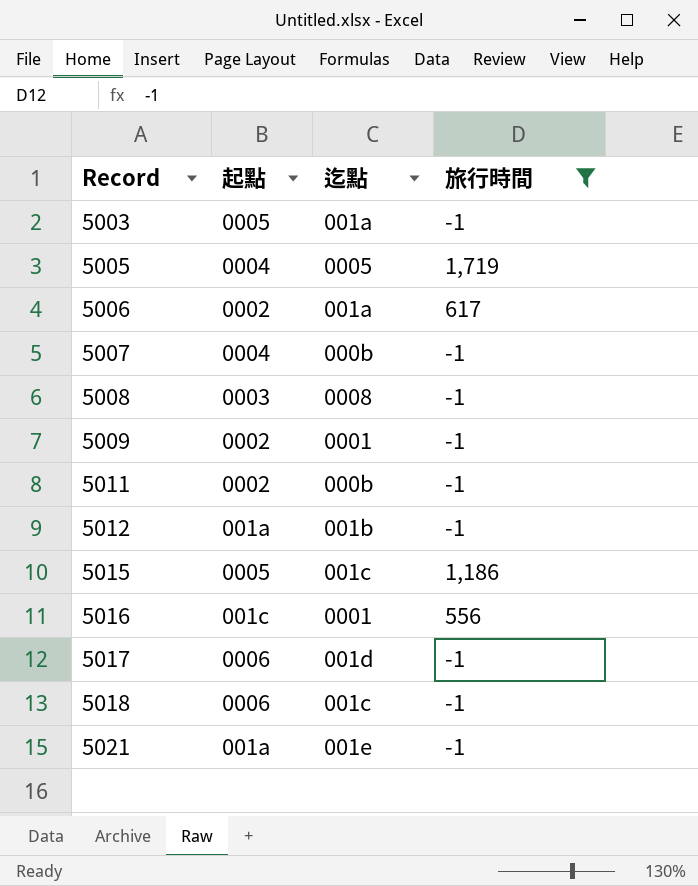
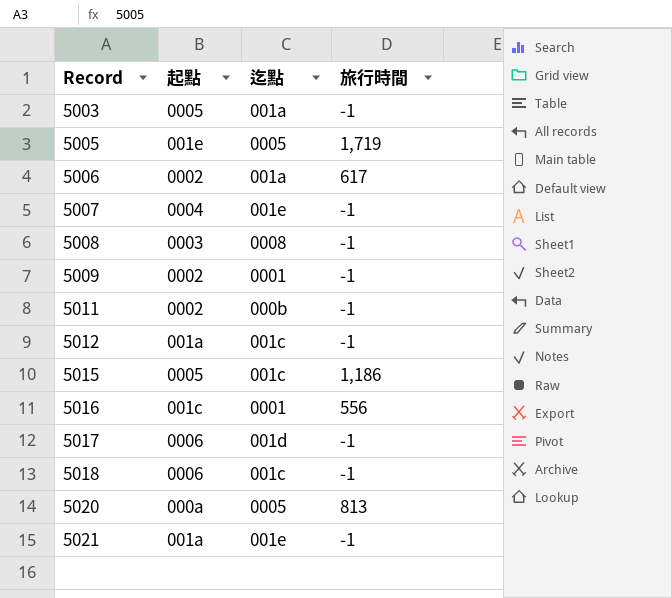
filter: 旅行時間 != 813 -> none
5005 | 起點: 0004 -> 001e
5007 | 迄點: 000b -> 001e
5012 | 迄點: 001b -> 001c

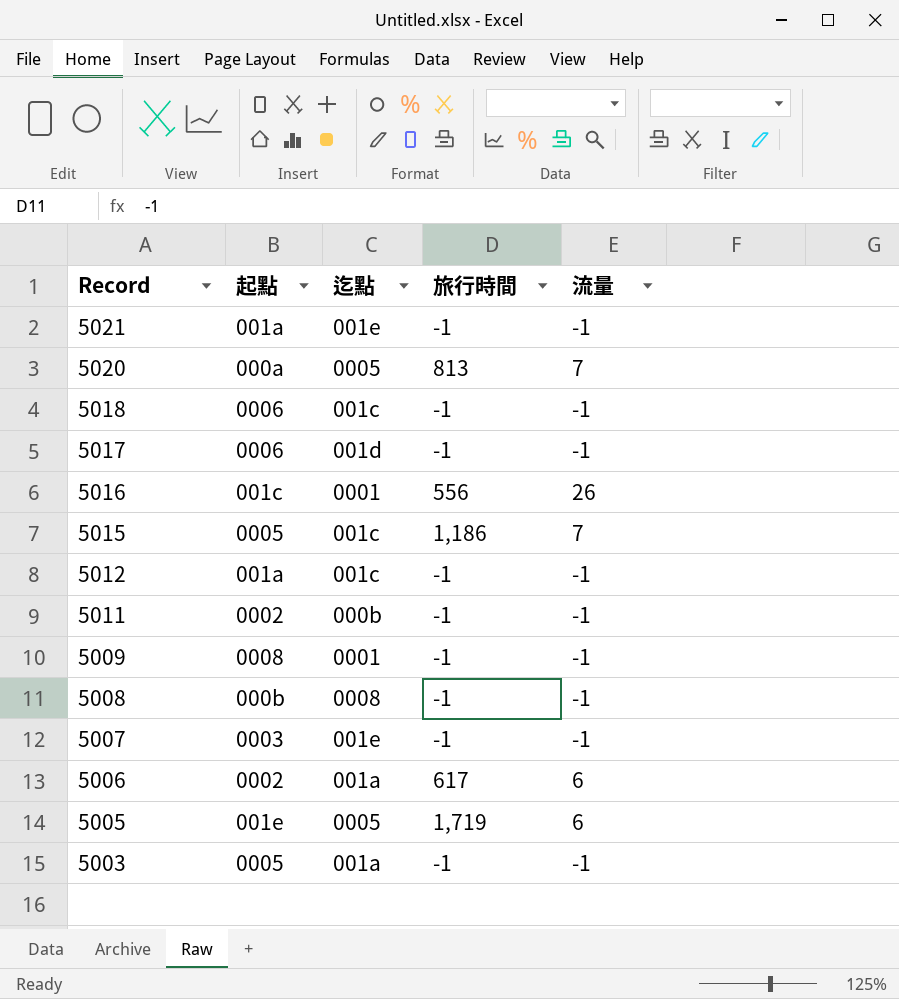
row order: Record ascending -> Record descending
column 流量 | position: none -> 5
5009 | 起點: 0002 -> 0008
5008 | 起點: 0003 -> 000b
5007 | 起點: 0004 -> 0003

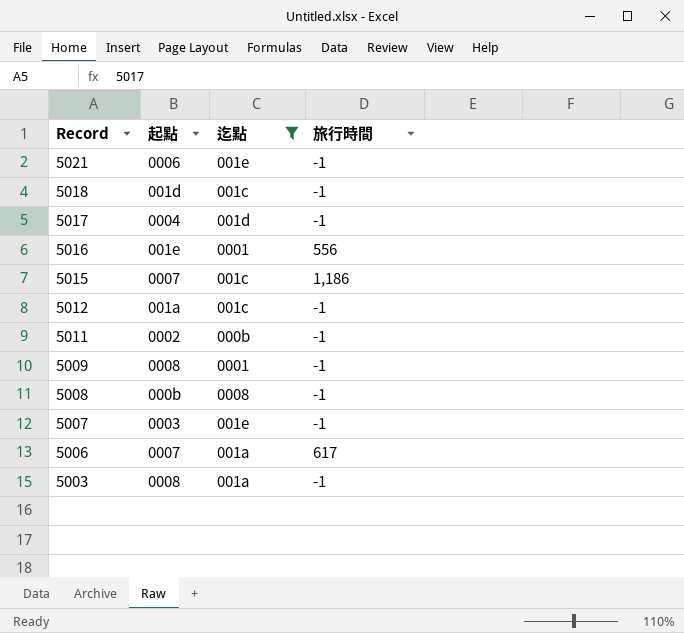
filter: none -> 迄點 != 0005
column 流量 | position: 5 -> none
5021 | 起點: 001a -> 0006
5018 | 起點: 0006 -> 001d
5017 | 起點: 0006 -> 0004
5016 | 起點: 001c -> 001e
5015 | 起點: 0005 -> 0007
5006 | 起點: 0002 -> 0007
5003 | 起點: 0005 -> 0008

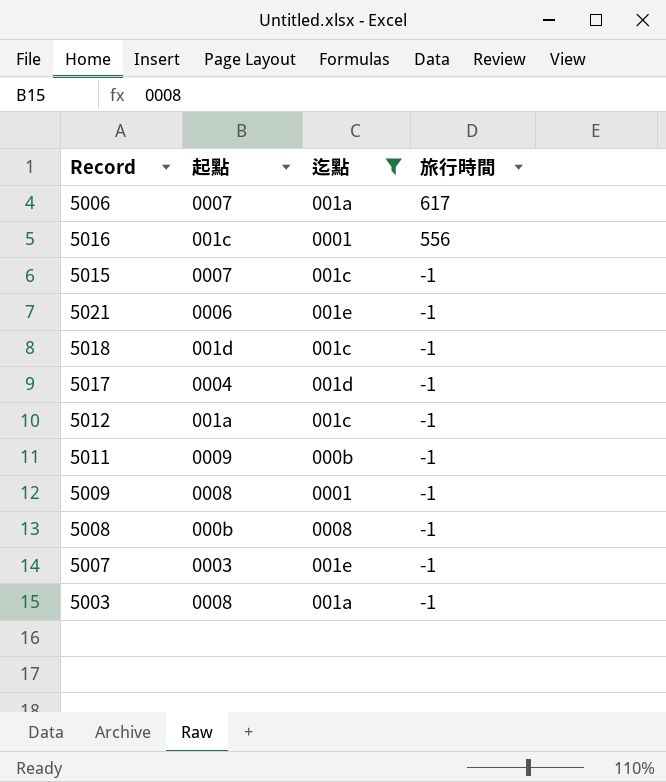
row order: Record descending -> 旅行時間 descending
5016 | 起點: 001e -> 001c
5015 | 旅行時間: 1,186 -> -1
5011 | 起點: 0002 -> 0009

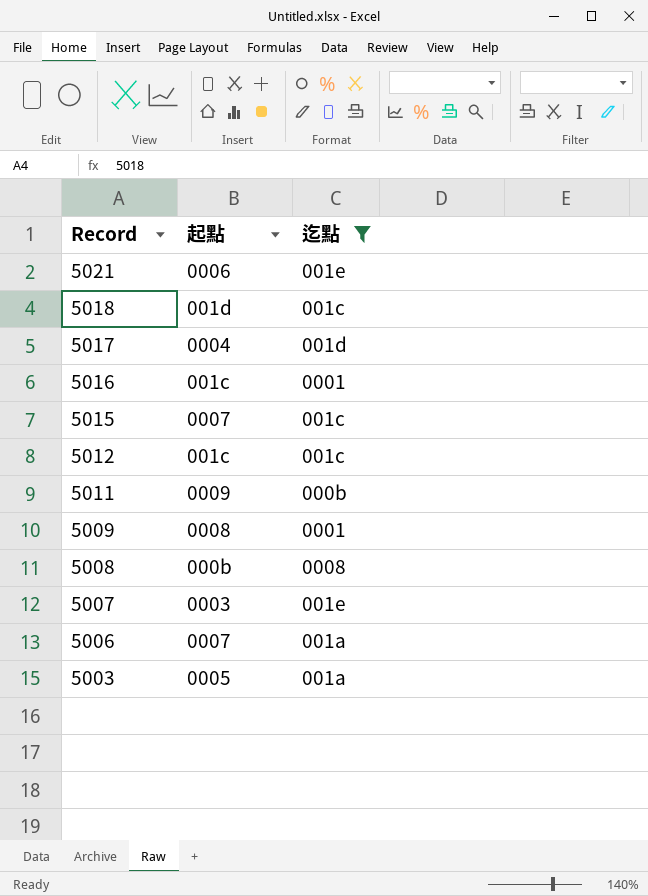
row order: 旅行時間 descending -> Record descending
column 旅行時間 | position: 4 -> none
5012 | 起點: 001a -> 001c
5003 | 起點: 0008 -> 0005

